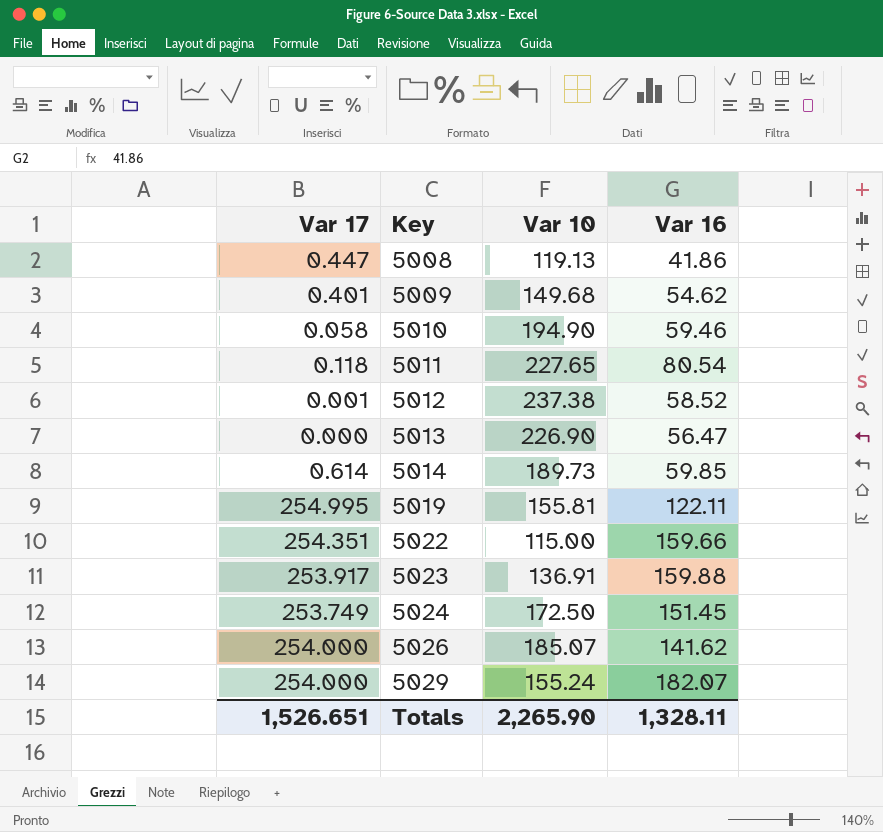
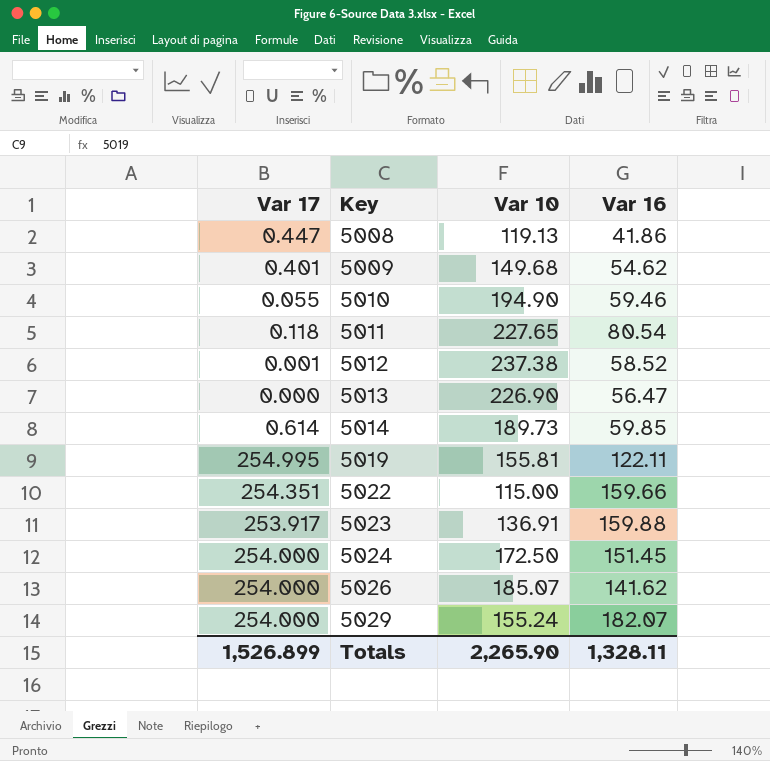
5010 | Var 17: 0.058 -> 0.055
5024 | Var 17: 253.749 -> 254.000
Totals | Var 17: 1,526.651 -> 1,526.899

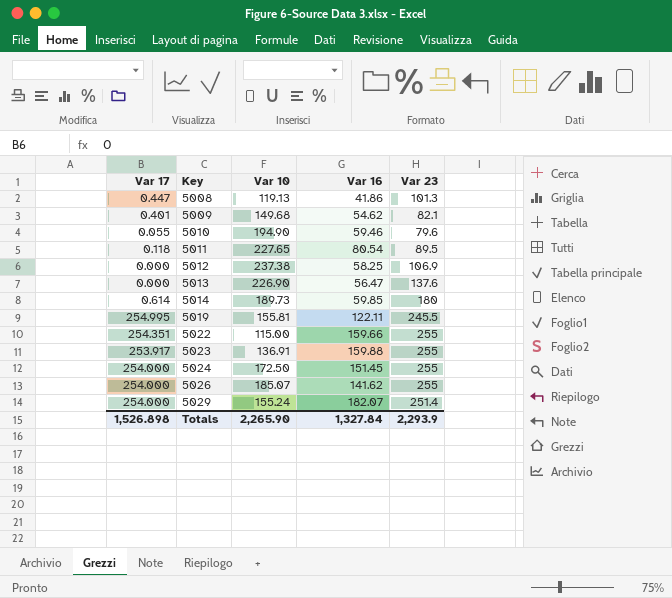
column Var 23 | position: none -> 5
5012 | Var 17: 0.001 -> 0.000
5012 | Var 16: 58.52 -> 58.25
Totals | Var 17: 1,526.899 -> 1,526.898
Totals | Var 16: 1,328.11 -> 1,327.84

